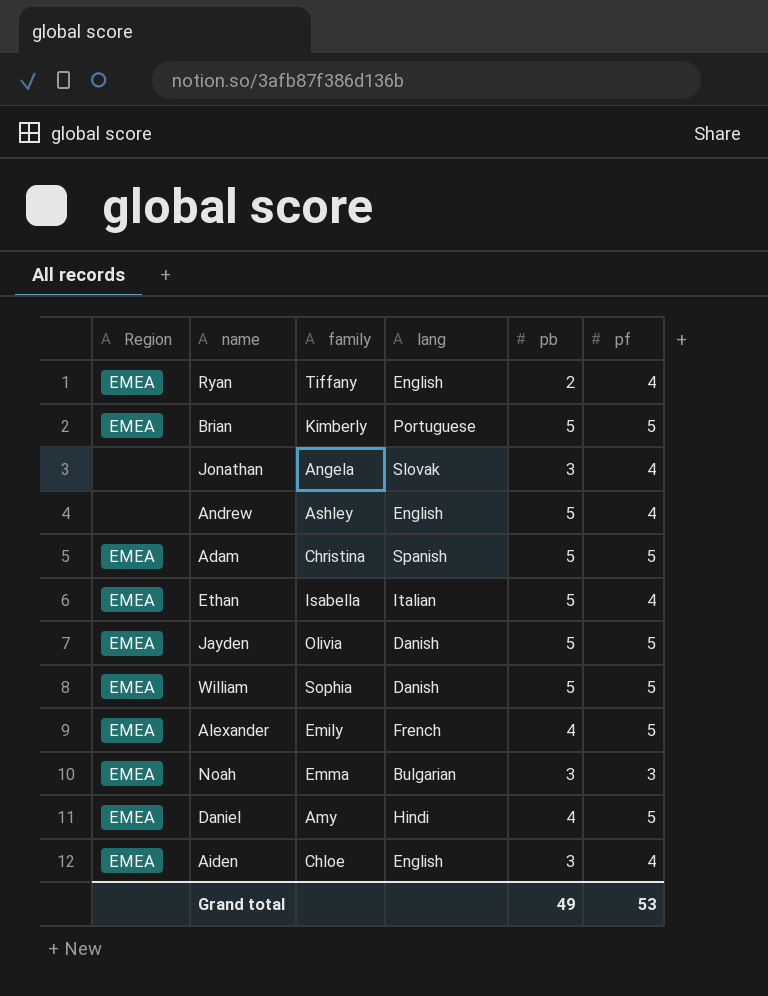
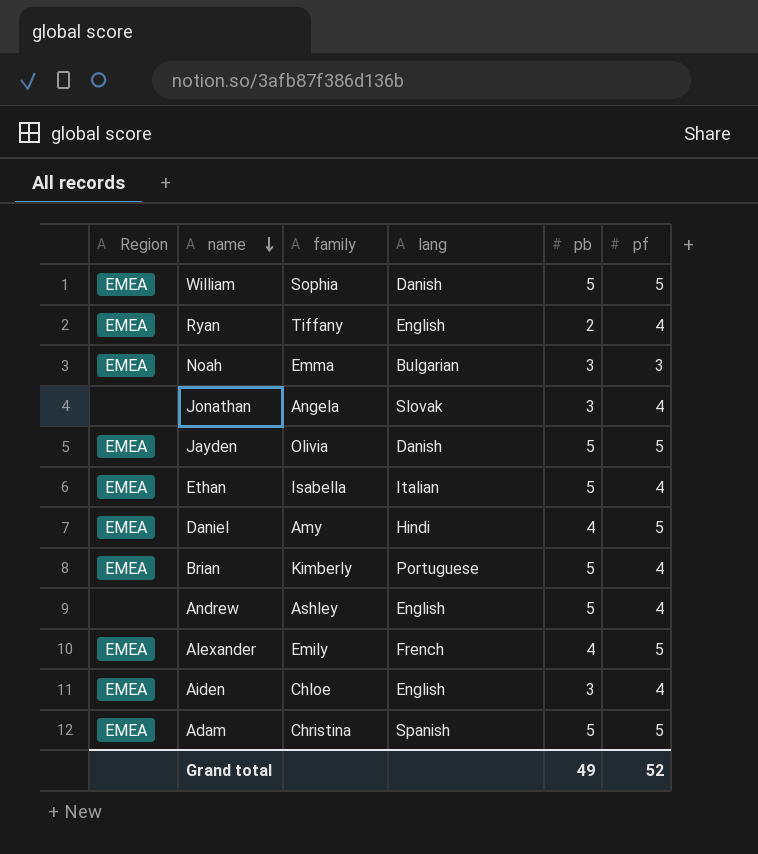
row order: none -> name descending
Brian | pf: 5 -> 4
Grand total | pf: 53 -> 52

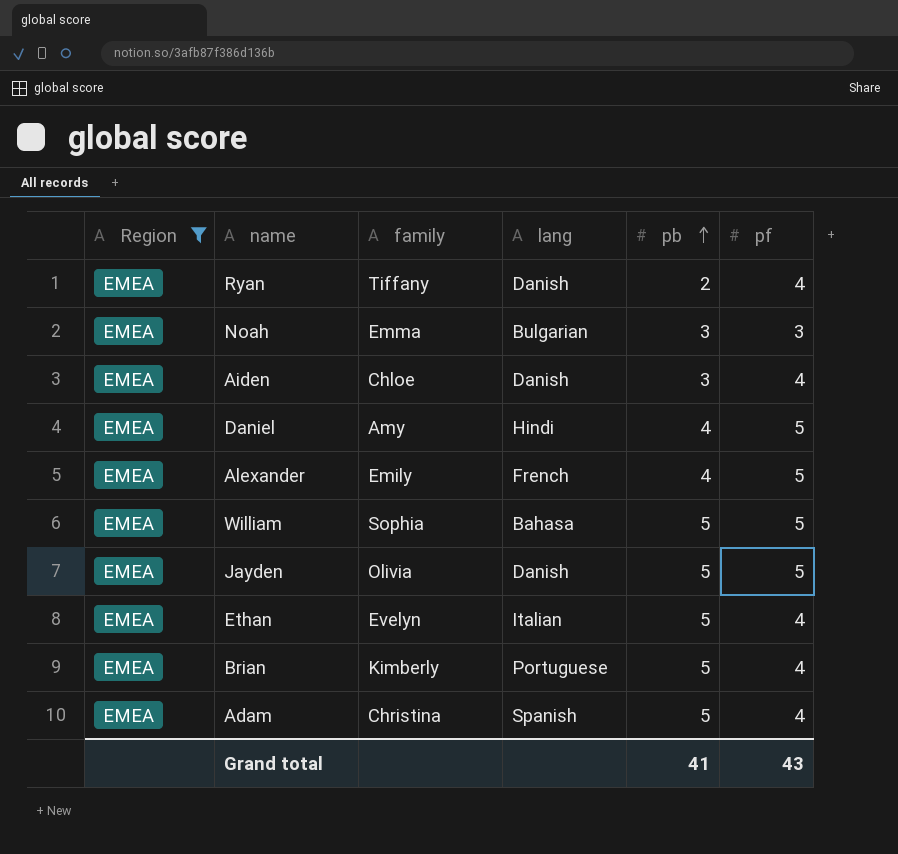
filter: none -> Region = EMEA
row order: name descending -> pb ascending
Ryan | lang: English -> Danish
Aiden | lang: English -> Danish
William | lang: Danish -> Bahasa
Ethan | family: Isabella -> Evelyn
Adam | pf: 5 -> 4
Grand total | pb: 49 -> 41
Grand total | pf: 52 -> 43

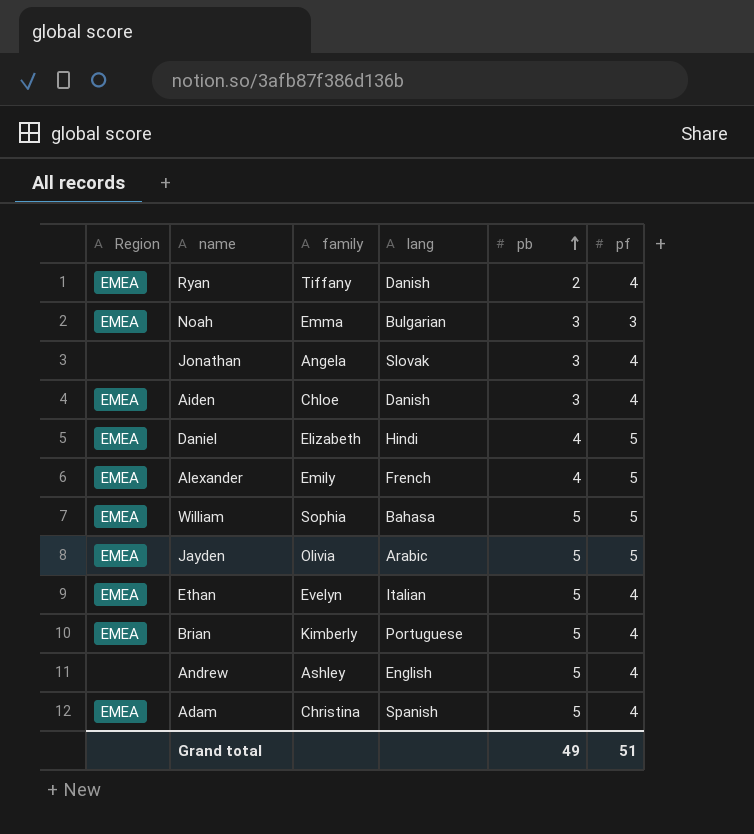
filter: Region = EMEA -> none
Daniel | family: Amy -> Elizabeth
Jayden | lang: Danish -> Arabic
Grand total | pb: 41 -> 49
Grand total | pf: 43 -> 51

